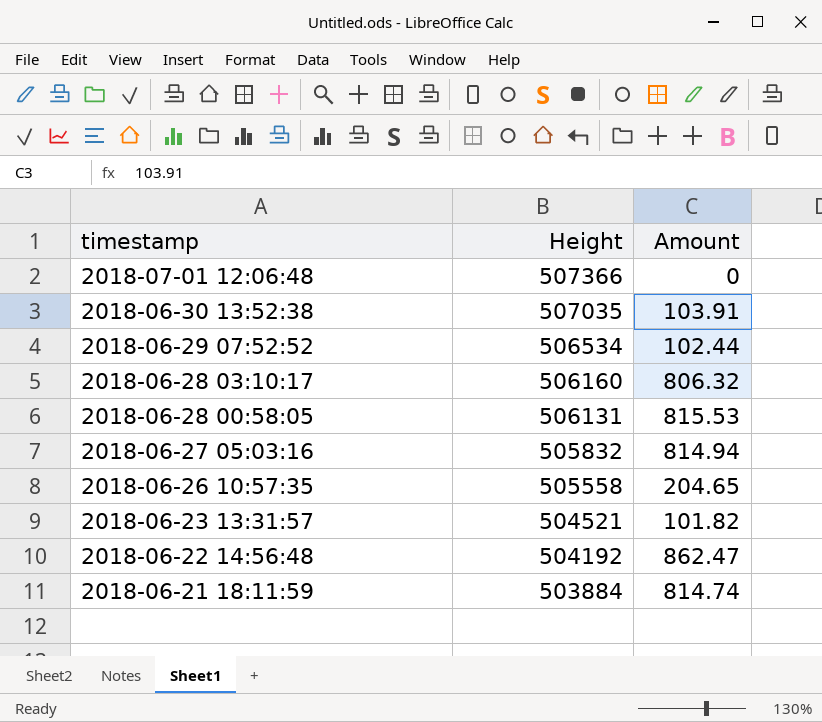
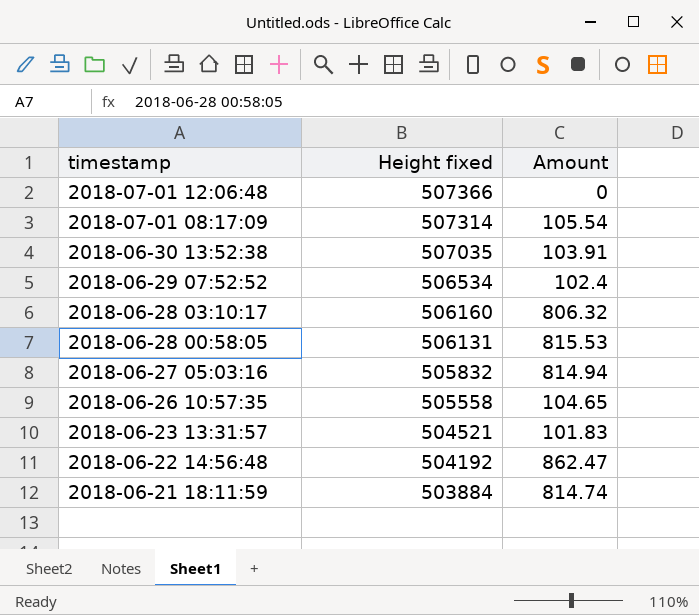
column name: Height -> Height fixed
row 2018-07-01 08:17:09: none -> 507314 | 105.54
2018-06-29 07:52:52 | Amount: 102.44 -> 102.4
2018-06-26 10:57:35 | Amount: 204.65 -> 104.65
2018-06-23 13:31:57 | Amount: 101.82 -> 101.83

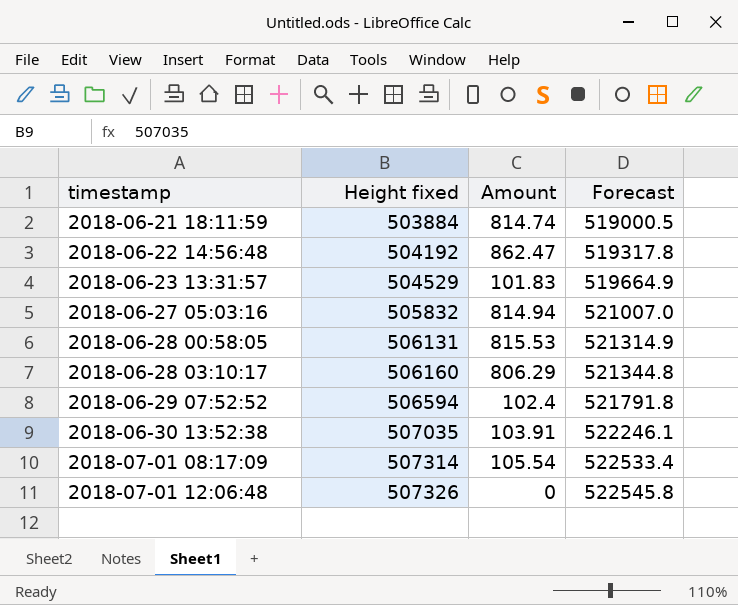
row order: timestamp descending -> timestamp ascending
column Forecast | formula: none -> [Height fixed] * 1.03
row 2018-06-26 10:57:35: 505558 | 104.65 -> none
2018-06-23 13:31:57 | Height fixed: 504521 -> 504529
2018-06-28 03:10:17 | Amount: 806.32 -> 806.29
2018-06-29 07:52:52 | Height fixed: 506534 -> 506594
2018-07-01 12:06:48 | Height fixed: 507366 -> 507326

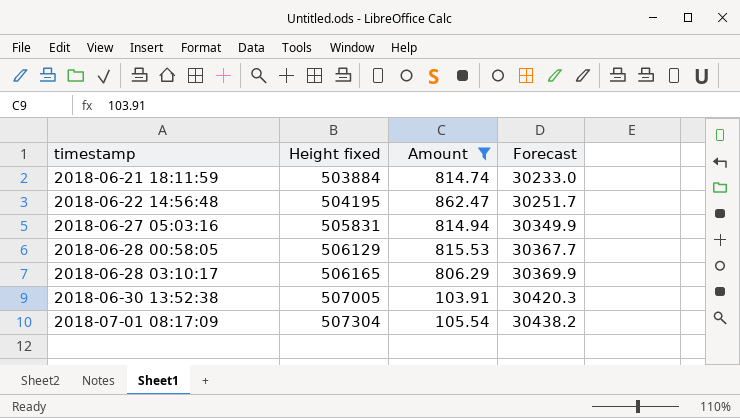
filter: none -> Amount >= 103.91
column Forecast | formula: [Height fixed] * 1.03 -> [Height fixed] * 0.06
2018-06-22 14:56:48 | Height fixed: 504192 -> 504195
2018-06-27 05:03:16 | Height fixed: 505832 -> 505831
2018-06-28 00:58:05 | Height fixed: 506131 -> 506129
2018-06-28 03:10:17 | Height fixed: 506160 -> 506165
2018-06-30 13:52:38 | Height fixed: 507035 -> 507005
2018-07-01 08:17:09 | Height fixed: 507314 -> 507304

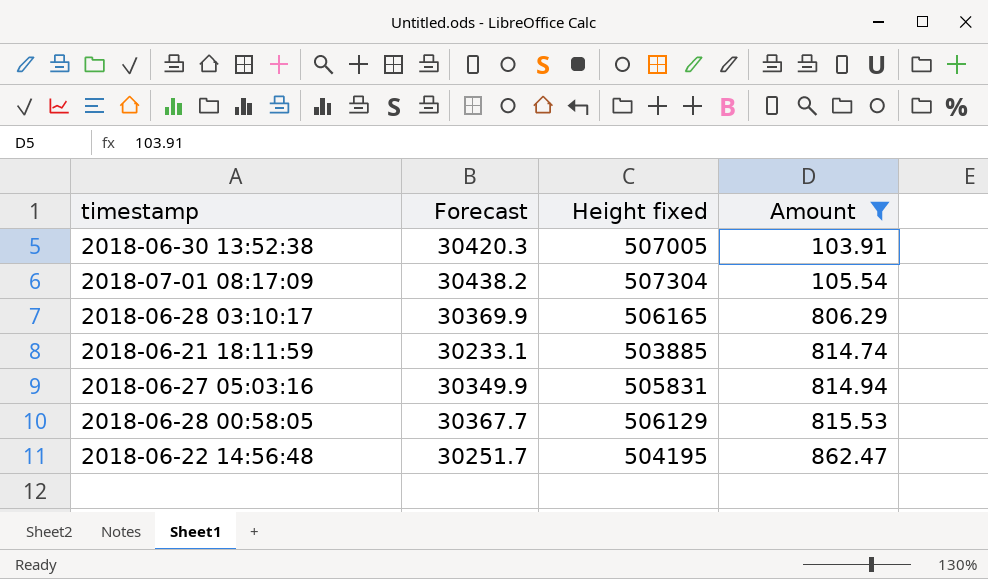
row order: timestamp ascending -> Amount ascending
column Forecast | position: 4 -> 2
2018-06-21 18:11:59 | Forecast: 30233.0 -> 30233.1
2018-06-21 18:11:59 | Height fixed: 503884 -> 503885

